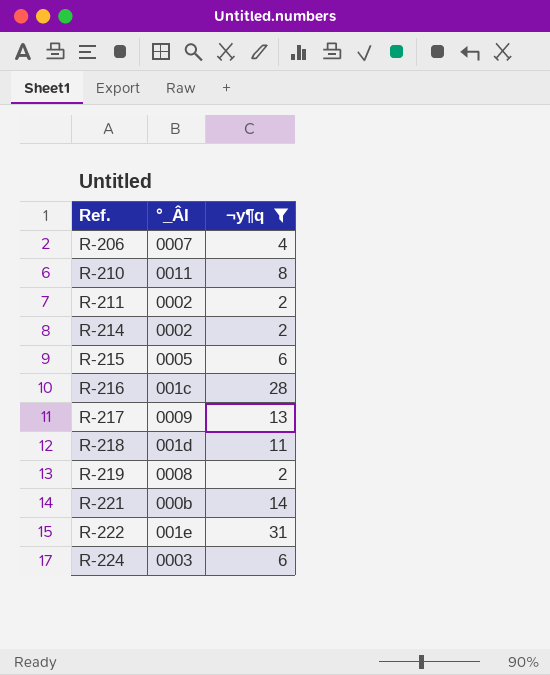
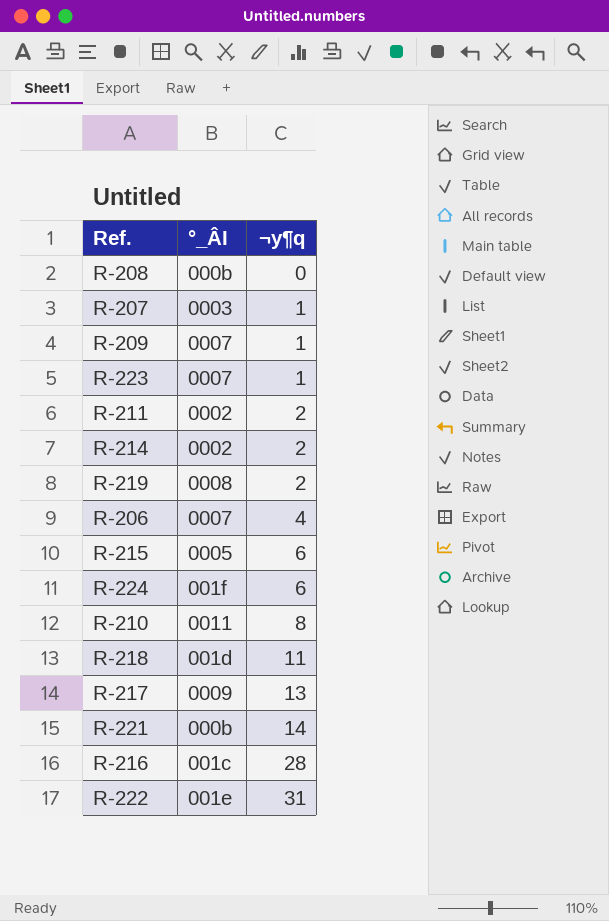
filter: ¬y¶q >= 2 -> none
row order: Ref. ascending -> ¬y¶q ascending
R-224 | °_ÂI: 0003 -> 001f

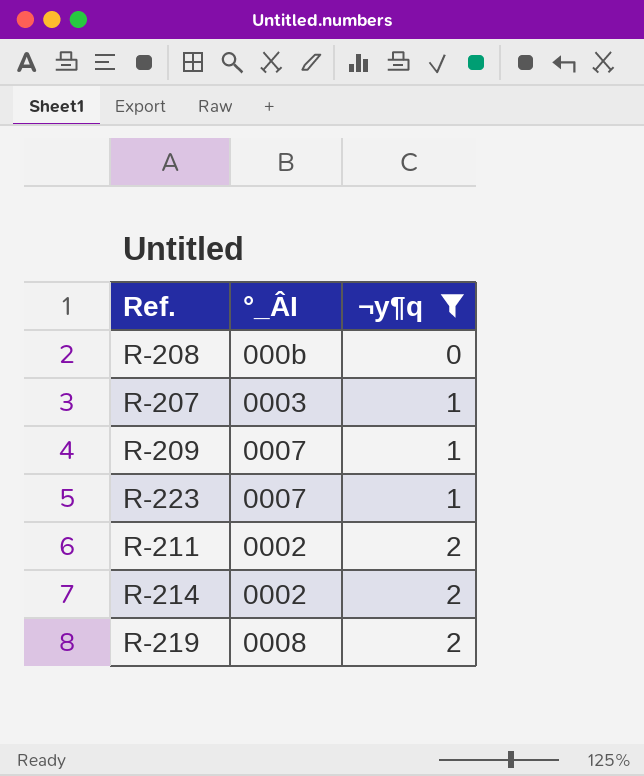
filter: none -> ¬y¶q <= 2

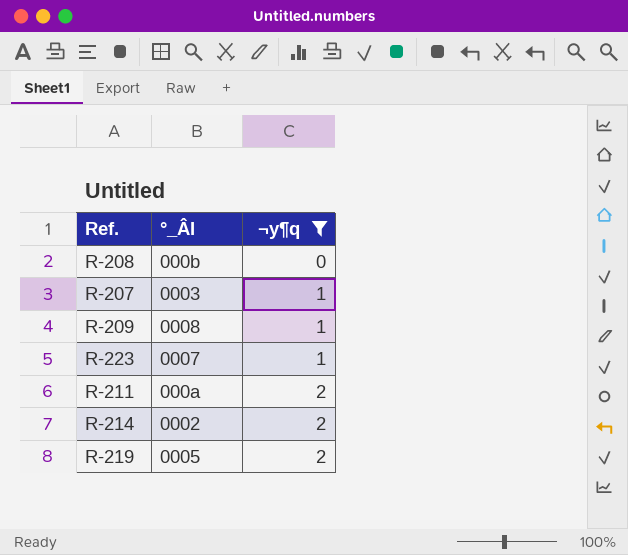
R-209 | °_ÂI: 0007 -> 0008
R-211 | °_ÂI: 0002 -> 000a
R-219 | °_ÂI: 0008 -> 0005

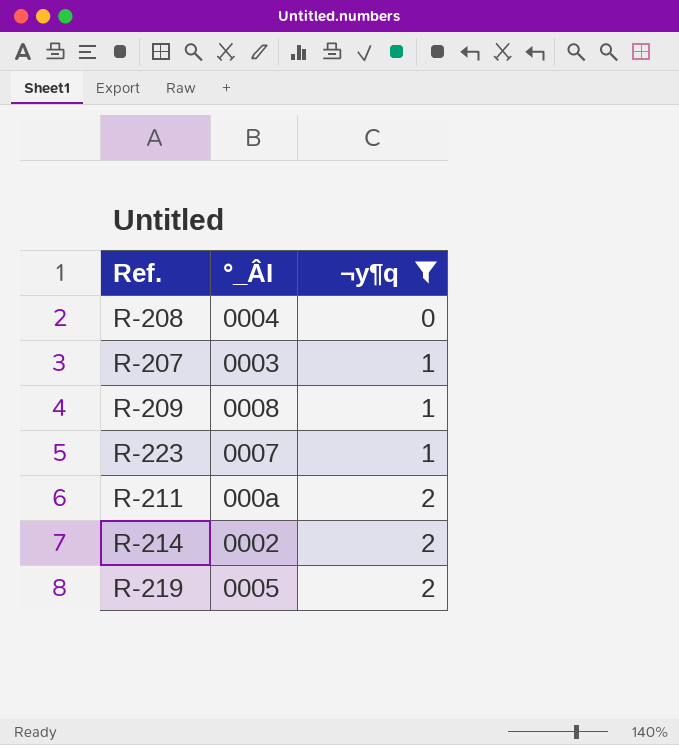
R-208 | °_ÂI: 000b -> 0004

